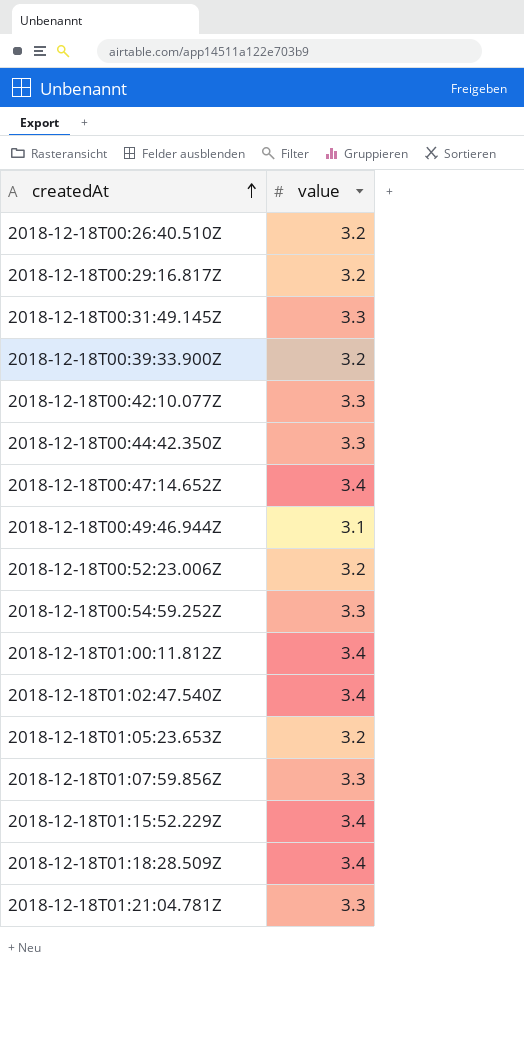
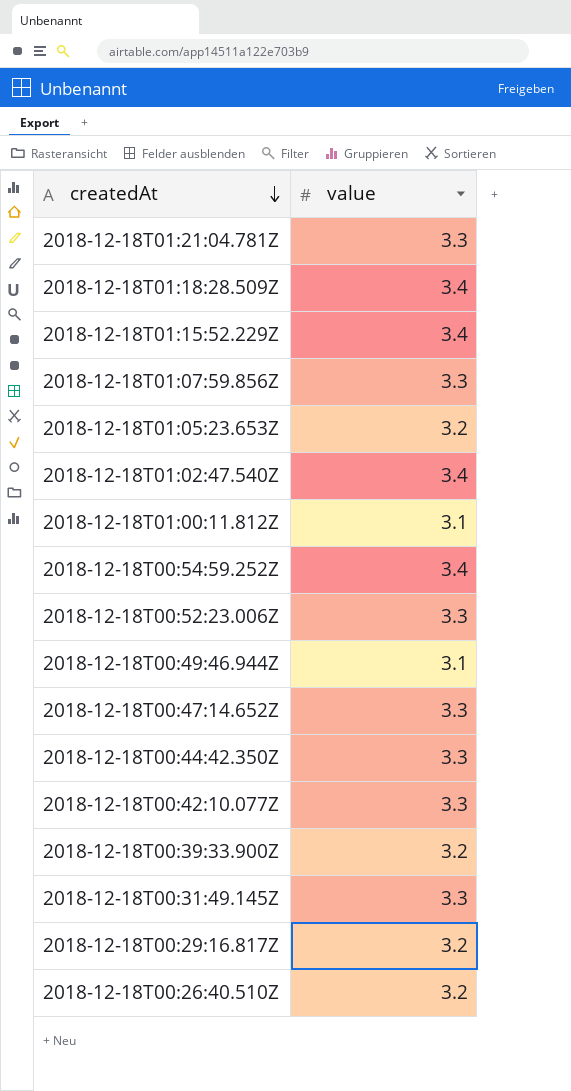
row order: createdAt ascending -> createdAt descending
2018-12-18T01:00:11.812Z | value: 3.4 -> 3.1
2018-12-18T00:54:59.252Z | value: 3.3 -> 3.4
2018-12-18T00:52:23.006Z | value: 3.2 -> 3.3
2018-12-18T00:47:14.652Z | value: 3.4 -> 3.3

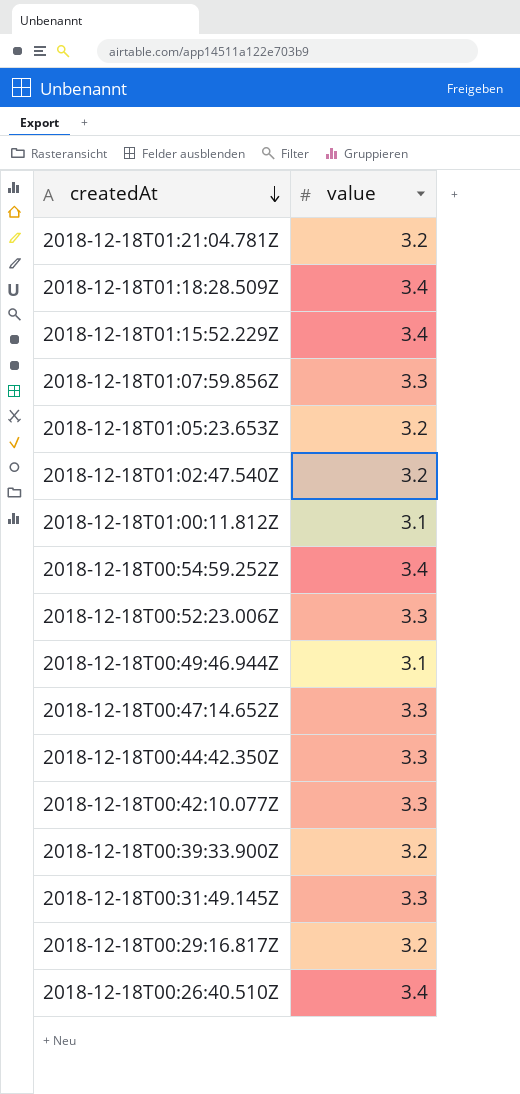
2018-12-18T01:21:04.781Z | value: 3.3 -> 3.2
2018-12-18T01:02:47.540Z | value: 3.4 -> 3.2
2018-12-18T00:26:40.510Z | value: 3.2 -> 3.4

